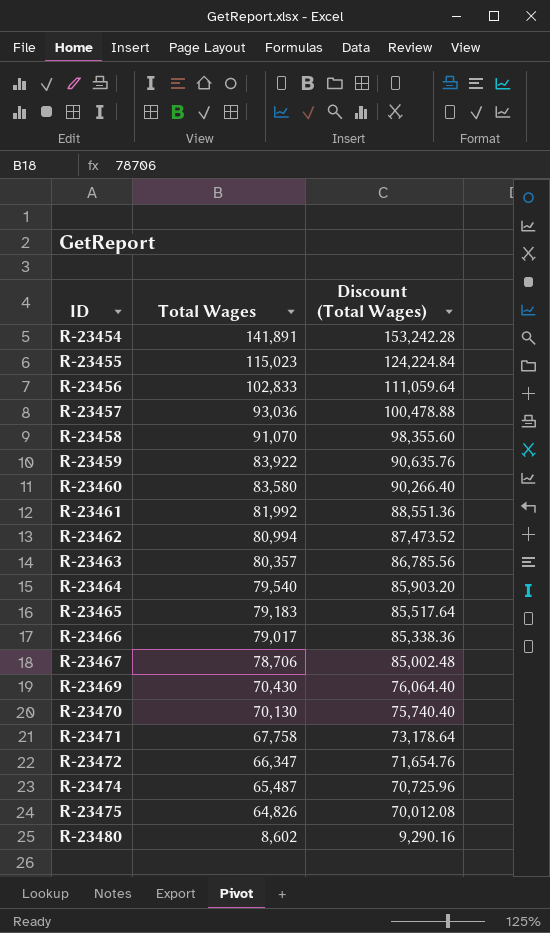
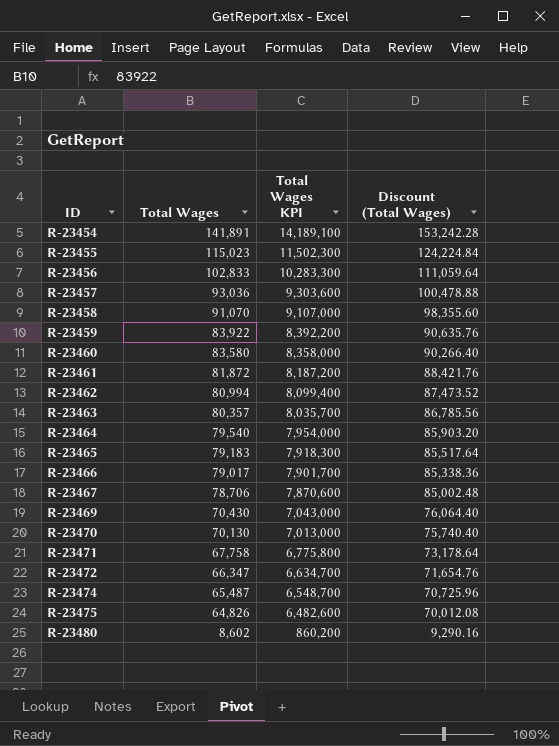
column Total Wages KPI | formula: none -> [Total Wages] * 100
R-23461 | Total Wages: 81,992 -> 81,872
R-23461 | Discount (Total Wages): 88,551.36 -> 88,421.76

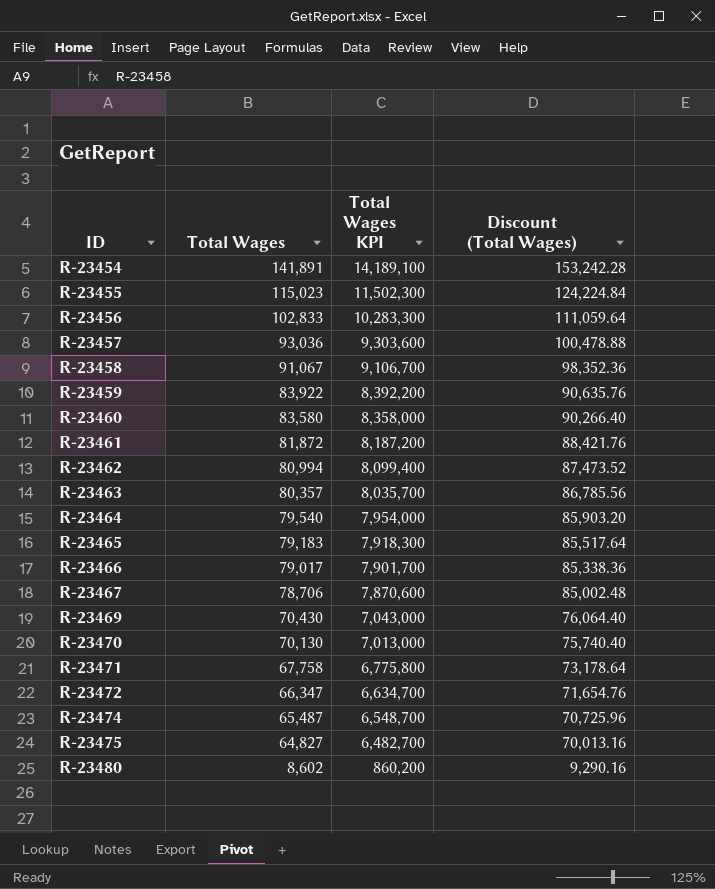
R-23458 | Total Wages: 91,070 -> 91,067
R-23458 | Total Wages KPI: 9,107,000 -> 9,106,700
R-23458 | Discount (Total Wages): 98,355.60 -> 98,352.36
R-23475 | Total Wages: 64,826 -> 64,827
R-23475 | Total Wages KPI: 6,482,600 -> 6,482,700
R-23475 | Discount (Total Wages): 70,012.08 -> 70,013.16

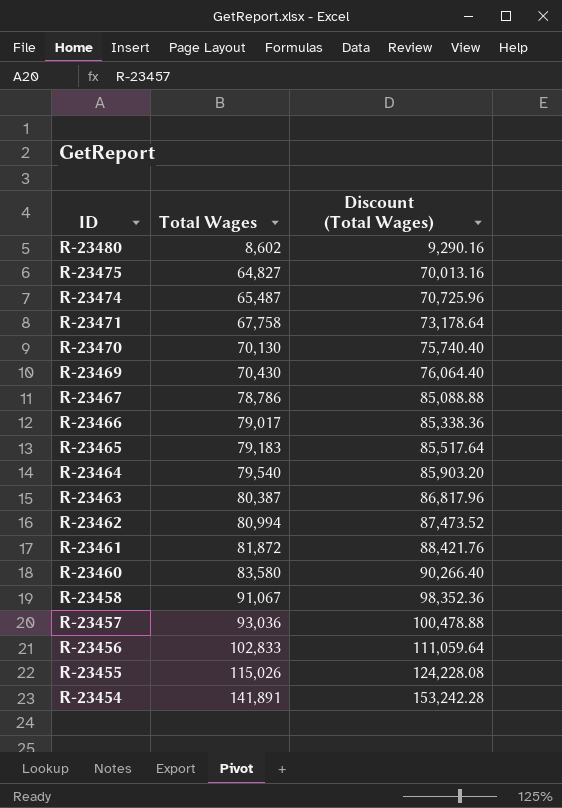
row order: ID ascending -> ID descending
column Total Wages KPI | formula: [Total Wages] * 100 -> none
row R-23459: 83,922 | 8,392,200 | 90,635.76 -> none
row R-23472: 66,347 | 6,634,700 | 71,654.76 -> none
R-23467 | Total Wages: 78,706 -> 78,786
R-23467 | Discount (Total Wages): 85,002.48 -> 85,088.88
R-23463 | Total Wages: 80,357 -> 80,387
R-23463 | Discount (Total Wages): 86,785.56 -> 86,817.96
R-23455 | Total Wages: 115,023 -> 115,026
R-23455 | Discount (Total Wages): 124,224.84 -> 124,228.08

